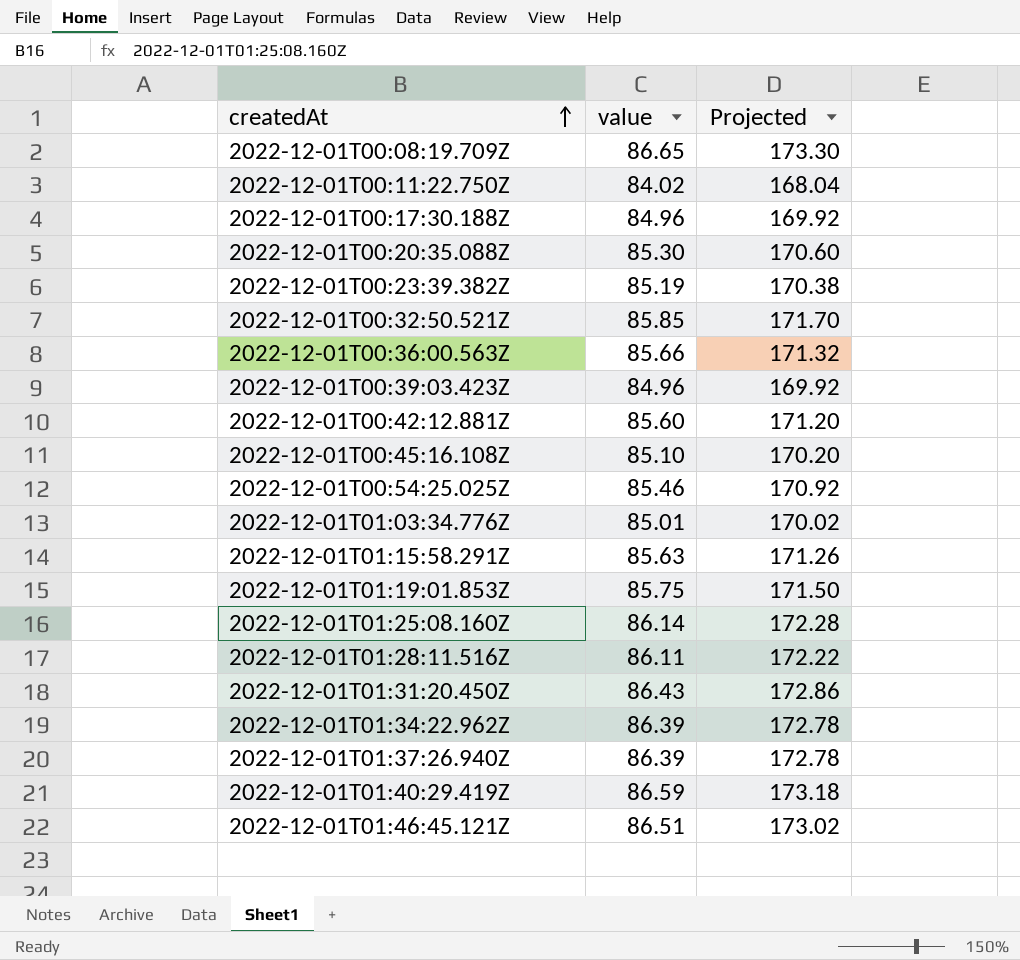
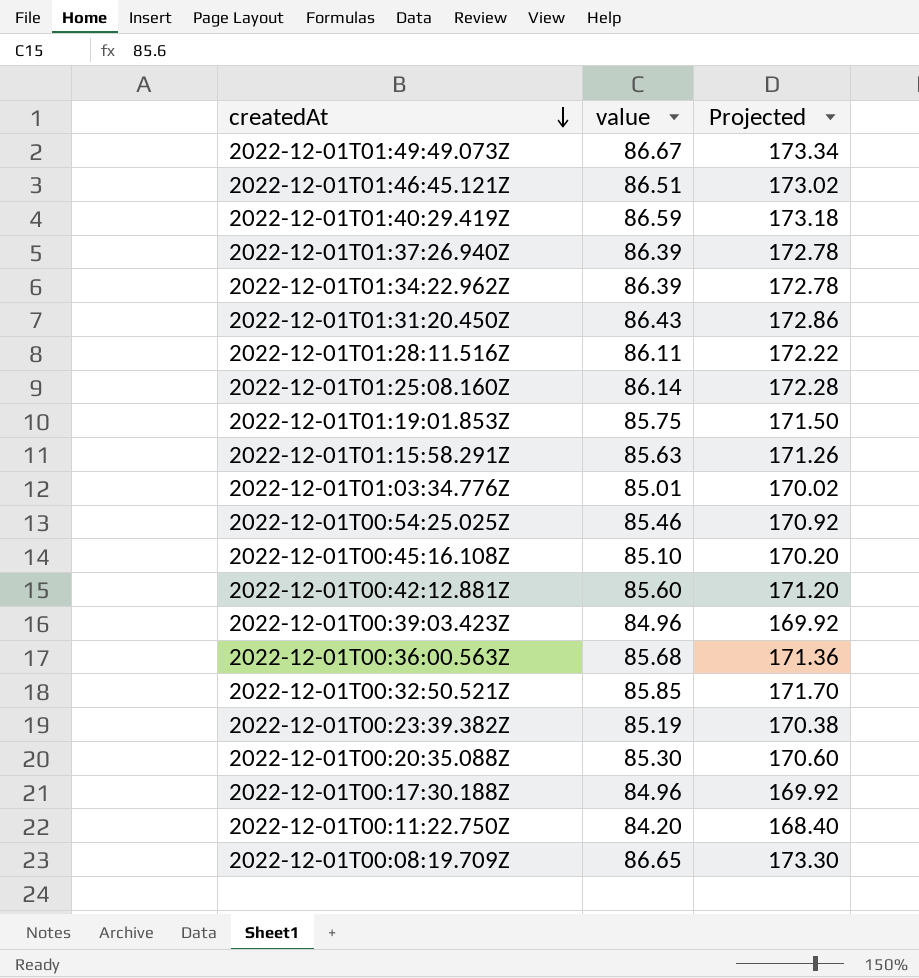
row order: createdAt ascending -> createdAt descending
row 2022-12-01T01:49:49.073Z: none -> 86.67 | 173.34
2022-12-01T00:36:00.563Z | value: 85.66 -> 85.68
2022-12-01T00:36:00.563Z | Projected: 171.32 -> 171.36
2022-12-01T00:11:22.750Z | value: 84.02 -> 84.20
2022-12-01T00:11:22.750Z | Projected: 168.04 -> 168.40

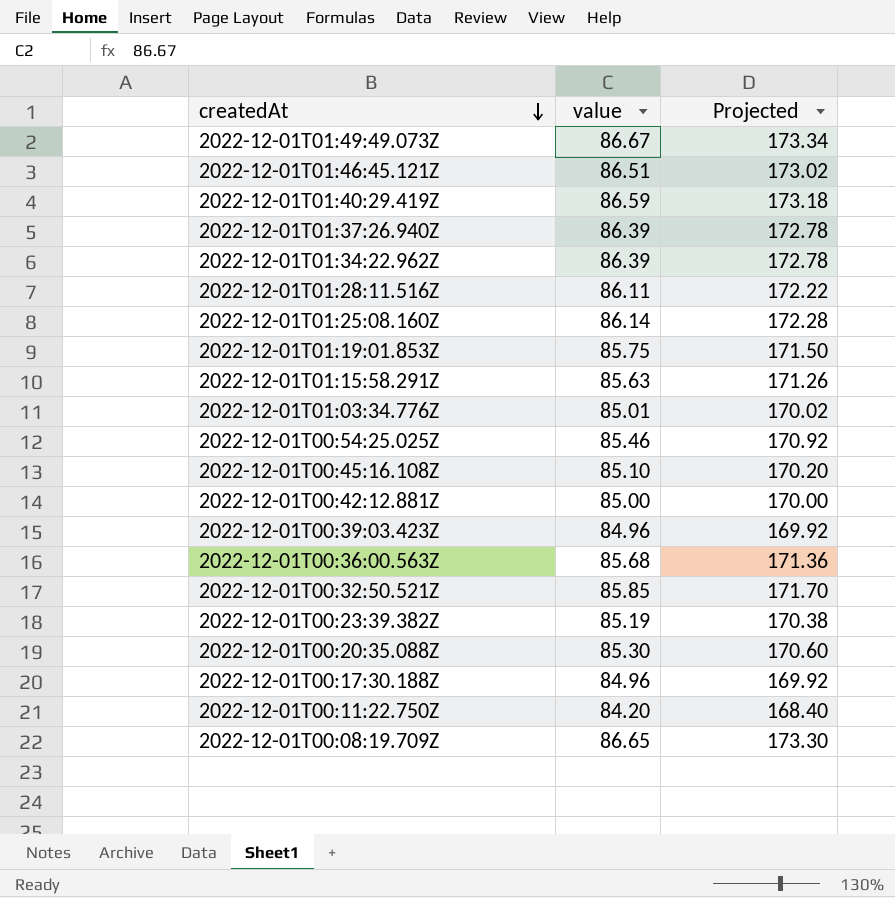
row 2022-12-01T01:31:20.450Z: 86.43 | 172.86 -> none
2022-12-01T00:42:12.881Z | value: 85.60 -> 85.00
2022-12-01T00:42:12.881Z | Projected: 171.20 -> 170.00

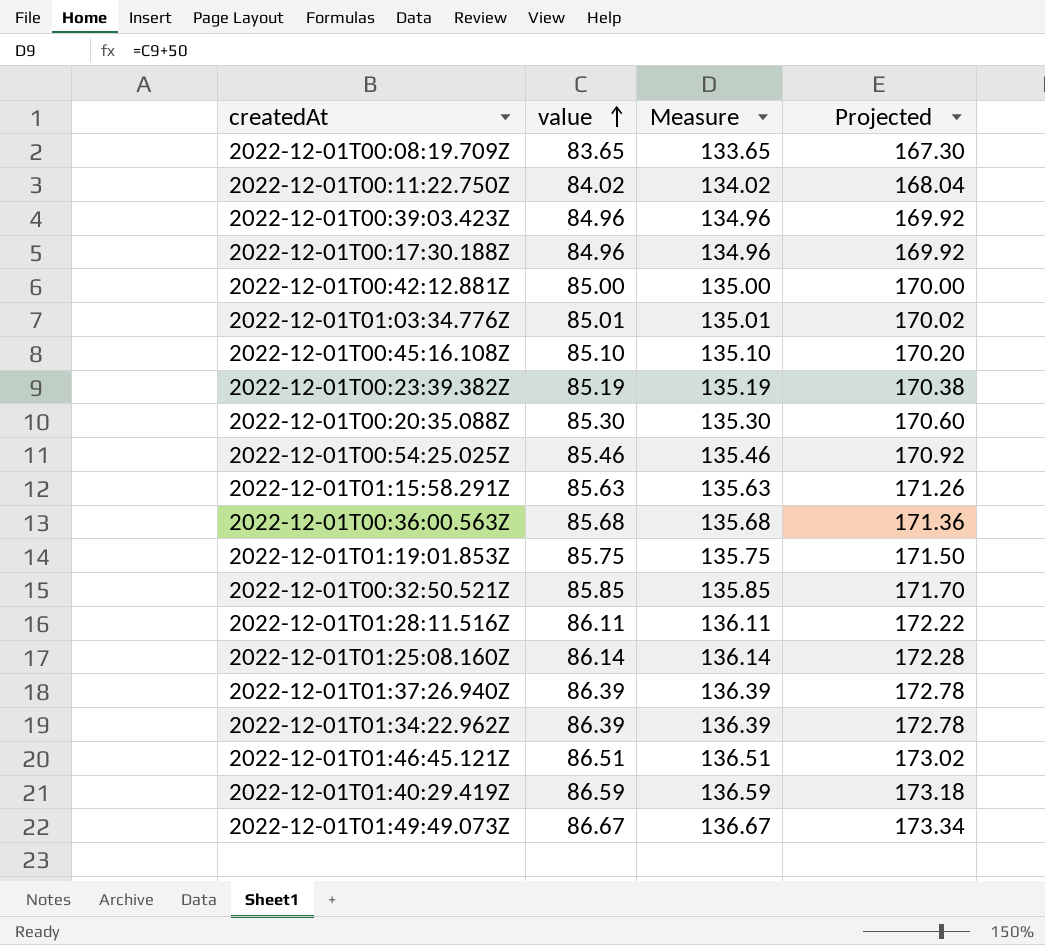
row order: createdAt descending -> value ascending
column Measure | formula: none -> [value] + 50
2022-12-01T00:08:19.709Z | value: 86.65 -> 83.65
2022-12-01T00:08:19.709Z | Projected: 173.30 -> 167.30
2022-12-01T00:11:22.750Z | value: 84.20 -> 84.02
2022-12-01T00:11:22.750Z | Projected: 168.40 -> 168.04

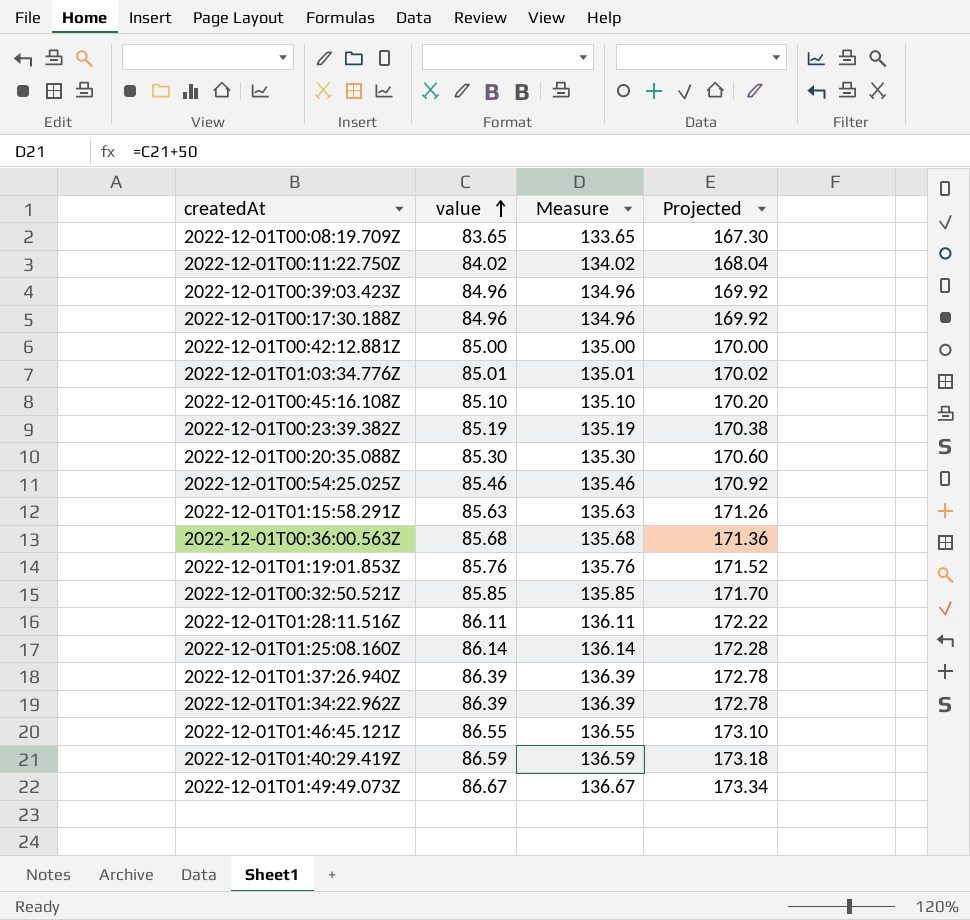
2022-12-01T01:19:01.853Z | value: 85.75 -> 85.76
2022-12-01T01:19:01.853Z | Measure: 135.75 -> 135.76
2022-12-01T01:19:01.853Z | Projected: 171.50 -> 171.52
2022-12-01T01:46:45.121Z | value: 86.51 -> 86.55
2022-12-01T01:46:45.121Z | Measure: 136.51 -> 136.55
2022-12-01T01:46:45.121Z | Projected: 173.02 -> 173.10

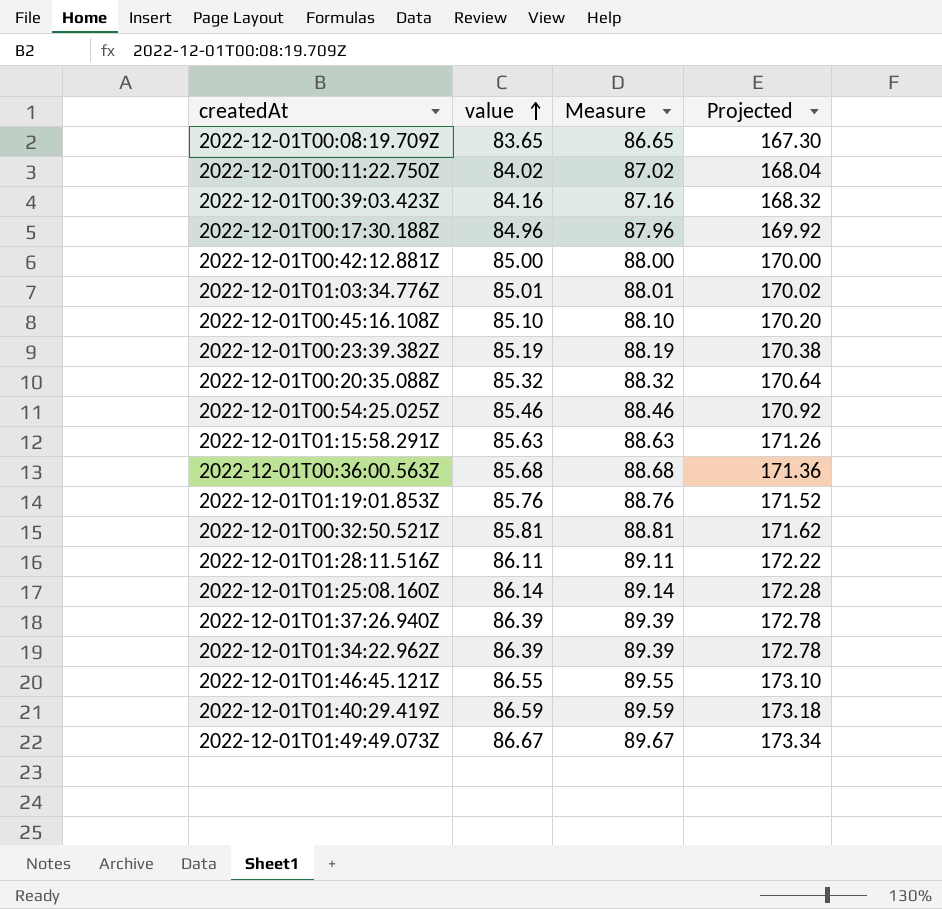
column Measure | formula: [value] + 50 -> [value] + 3
2022-12-01T00:39:03.423Z | value: 84.96 -> 84.16
2022-12-01T00:39:03.423Z | Projected: 169.92 -> 168.32
2022-12-01T00:20:35.088Z | value: 85.30 -> 85.32
2022-12-01T00:20:35.088Z | Projected: 170.60 -> 170.64
2022-12-01T00:32:50.521Z | value: 85.85 -> 85.81
2022-12-01T00:32:50.521Z | Projected: 171.70 -> 171.62

